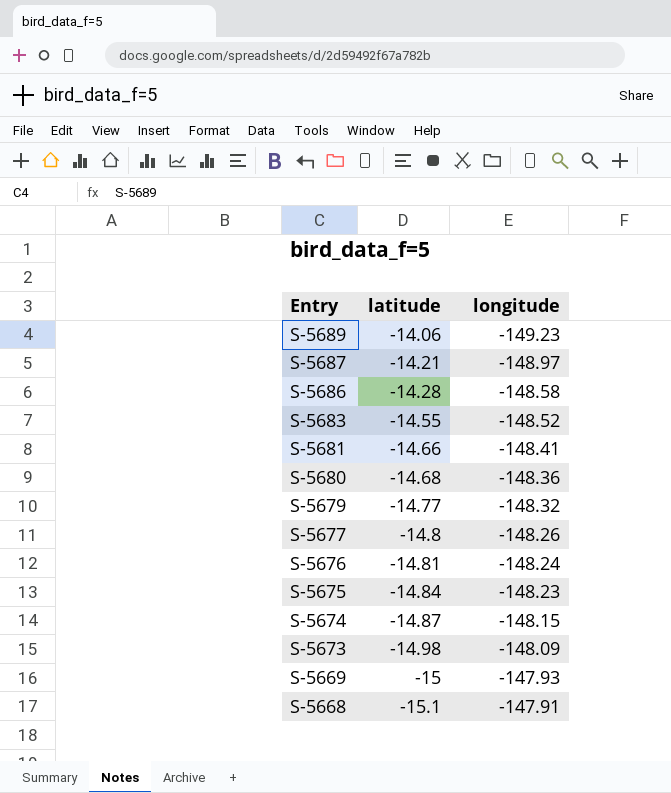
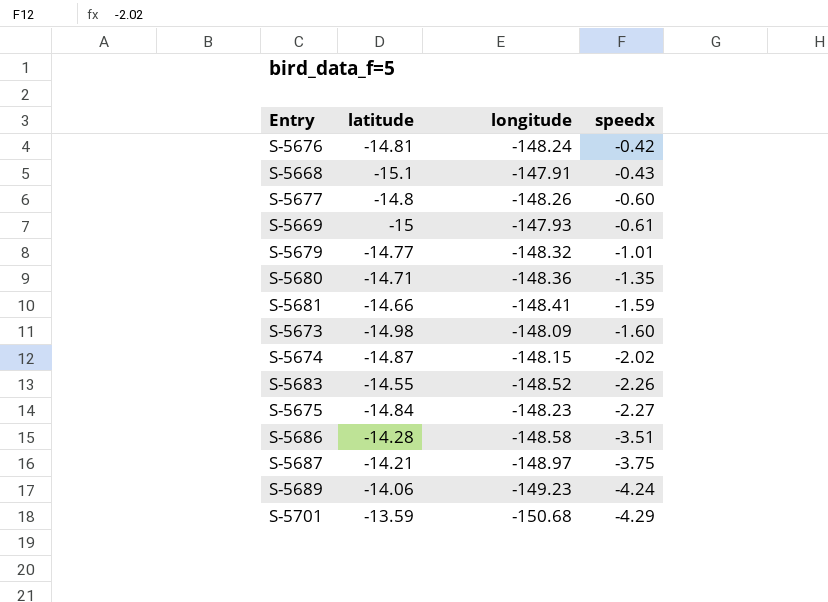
row order: Entry descending -> speedx descending
column speedx | position: none -> 4
S-5680 | latitude: -14.68 -> -14.71
row S-5701: none -> -13.59 | -150.68 | -4.29

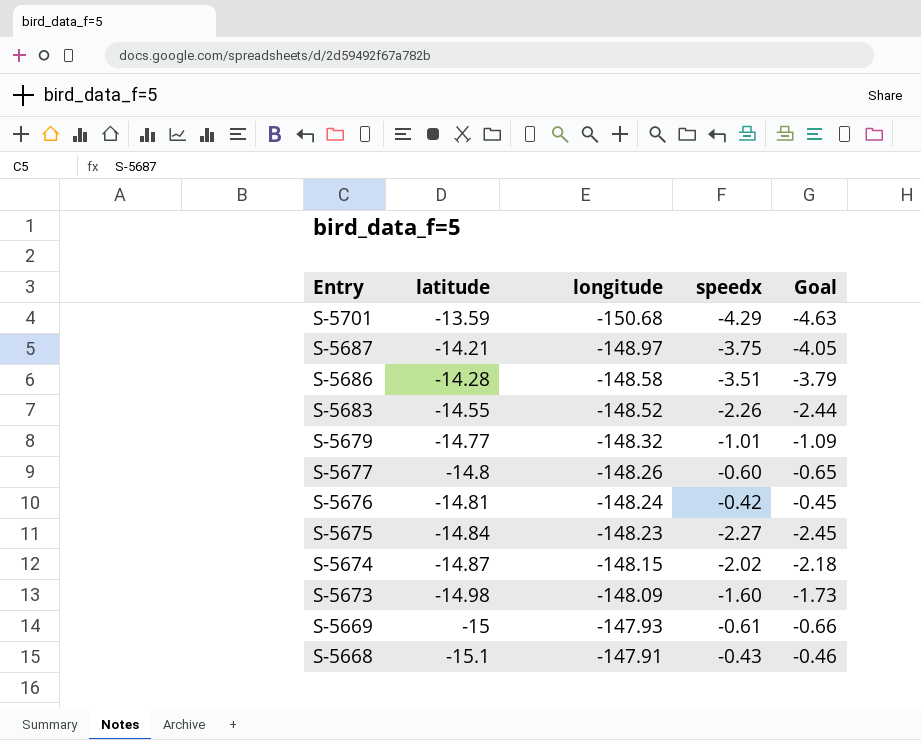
row order: speedx descending -> Entry descending
column Goal | formula: none -> [speedx] * 1.08
row S-5680: -14.71 | -148.36 | -1.35 -> none
row S-5681: -14.66 | -148.41 | -1.59 -> none
row S-5689: -14.06 | -149.23 | -4.24 -> none

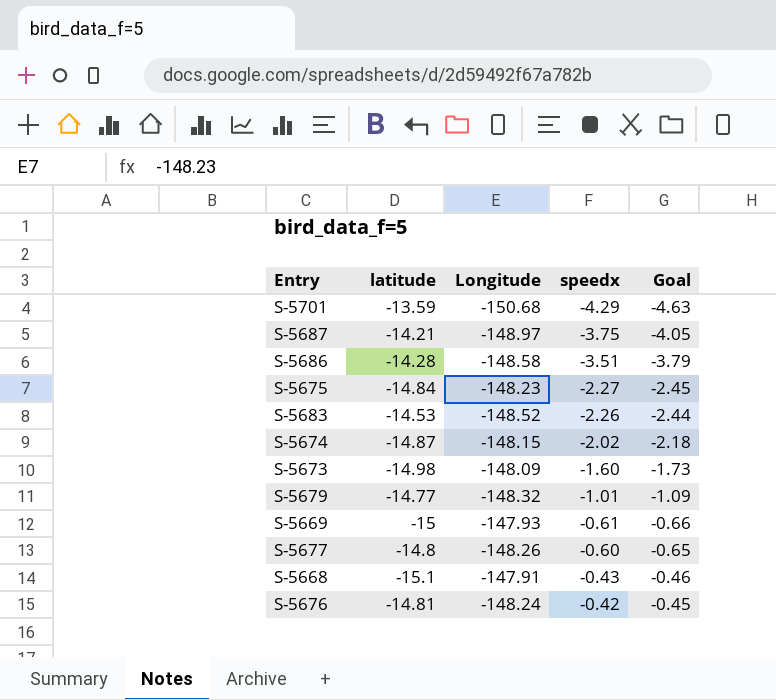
row order: Entry descending -> speedx ascending
column name: longitude -> Longitude
S-5683 | latitude: -14.55 -> -14.53

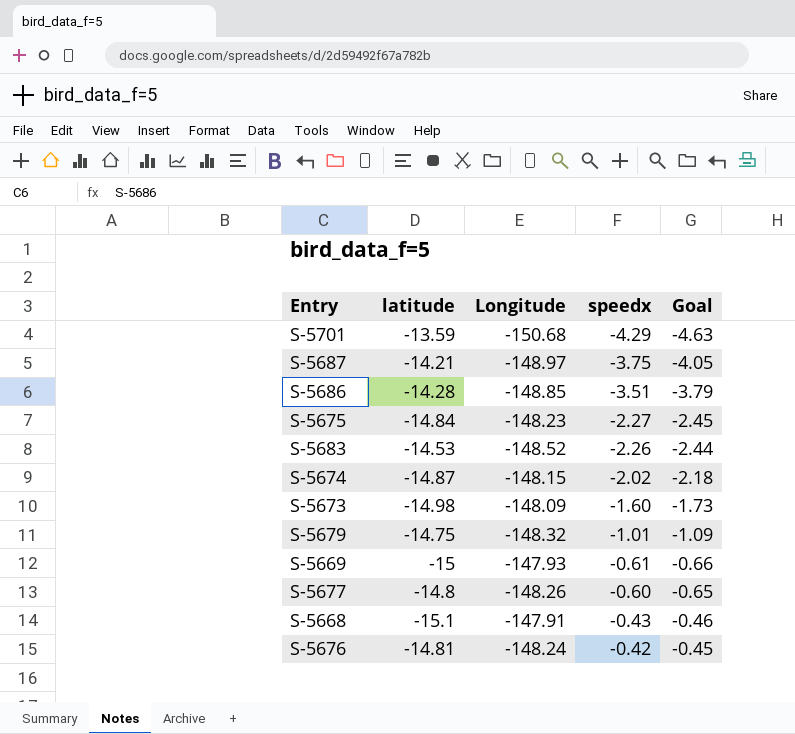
S-5686 | Longitude: -148.58 -> -148.85
S-5679 | latitude: -14.77 -> -14.75

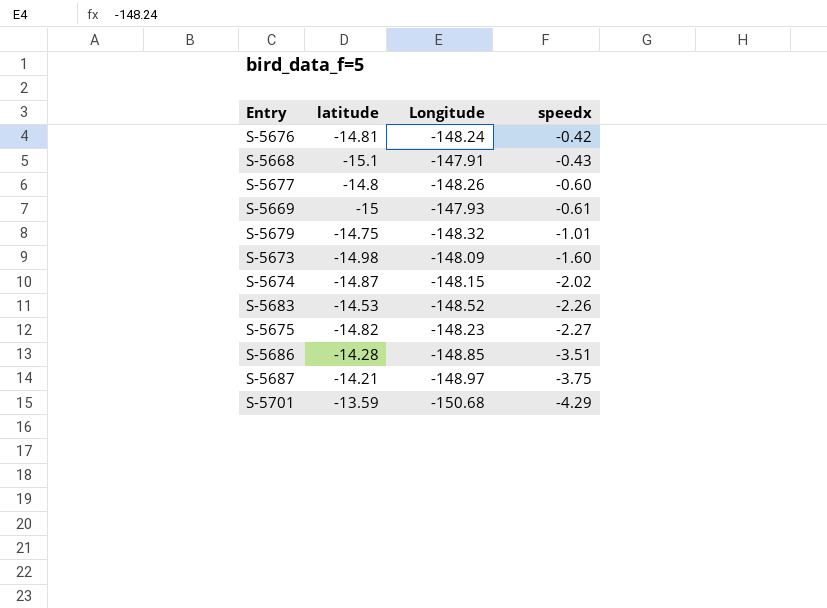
row order: speedx ascending -> speedx descending
column Goal | formula: [speedx] * 1.08 -> none
S-5675 | latitude: -14.84 -> -14.82

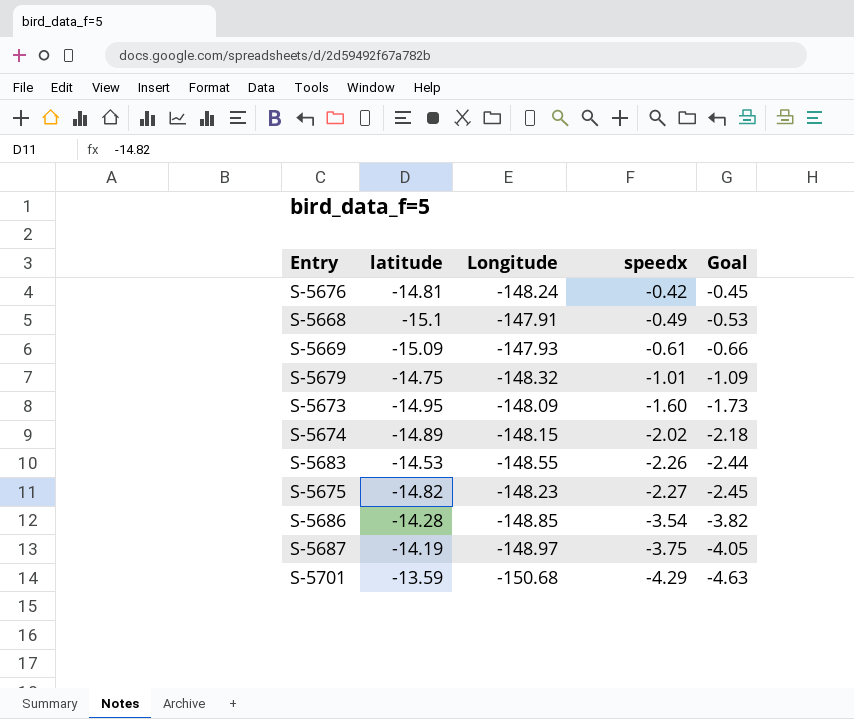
column Goal | formula: none -> [speedx] * 1.08
row S-5677: -14.8 | -148.26 | -0.60 -> none
S-5668 | speedx: -0.43 -> -0.49
S-5669 | latitude: -15 -> -15.09
S-5673 | latitude: -14.98 -> -14.95
S-5674 | latitude: -14.87 -> -14.89
S-5683 | Longitude: -148.52 -> -148.55
S-5686 | speedx: -3.51 -> -3.54
S-5687 | latitude: -14.21 -> -14.19

